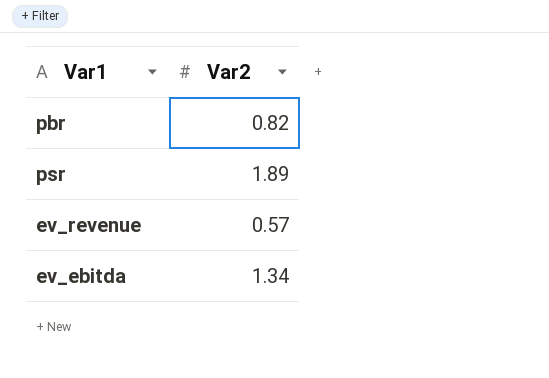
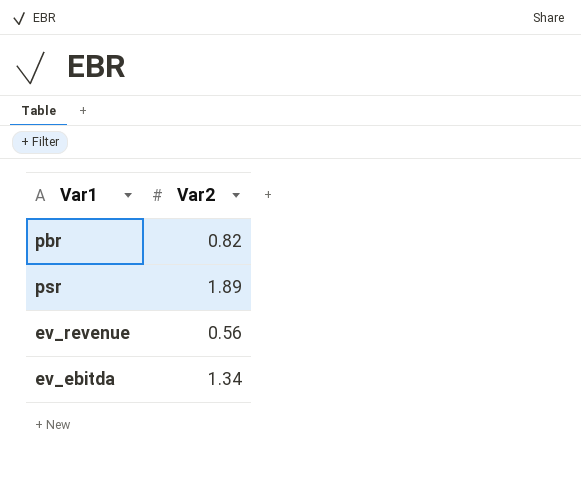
ev_revenue | Var2: 0.57 -> 0.56

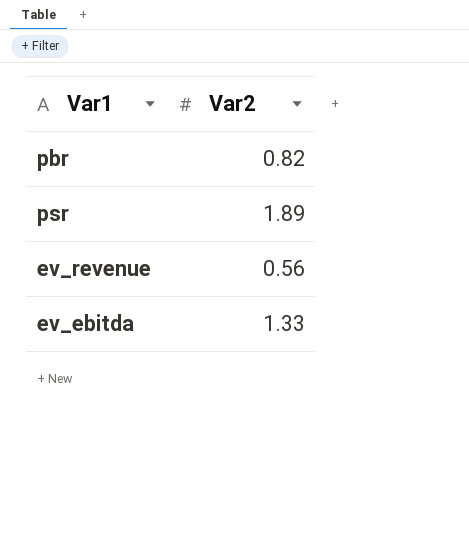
ev_ebitda | Var2: 1.34 -> 1.33

